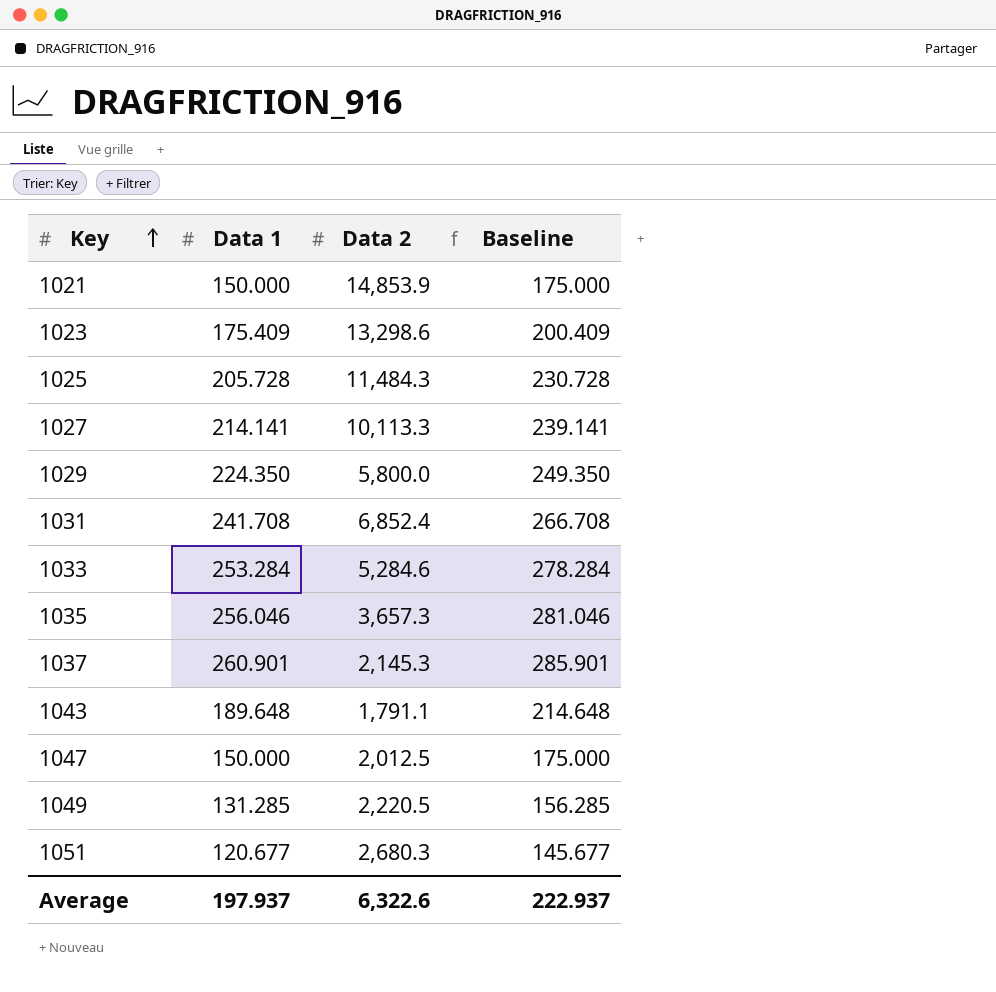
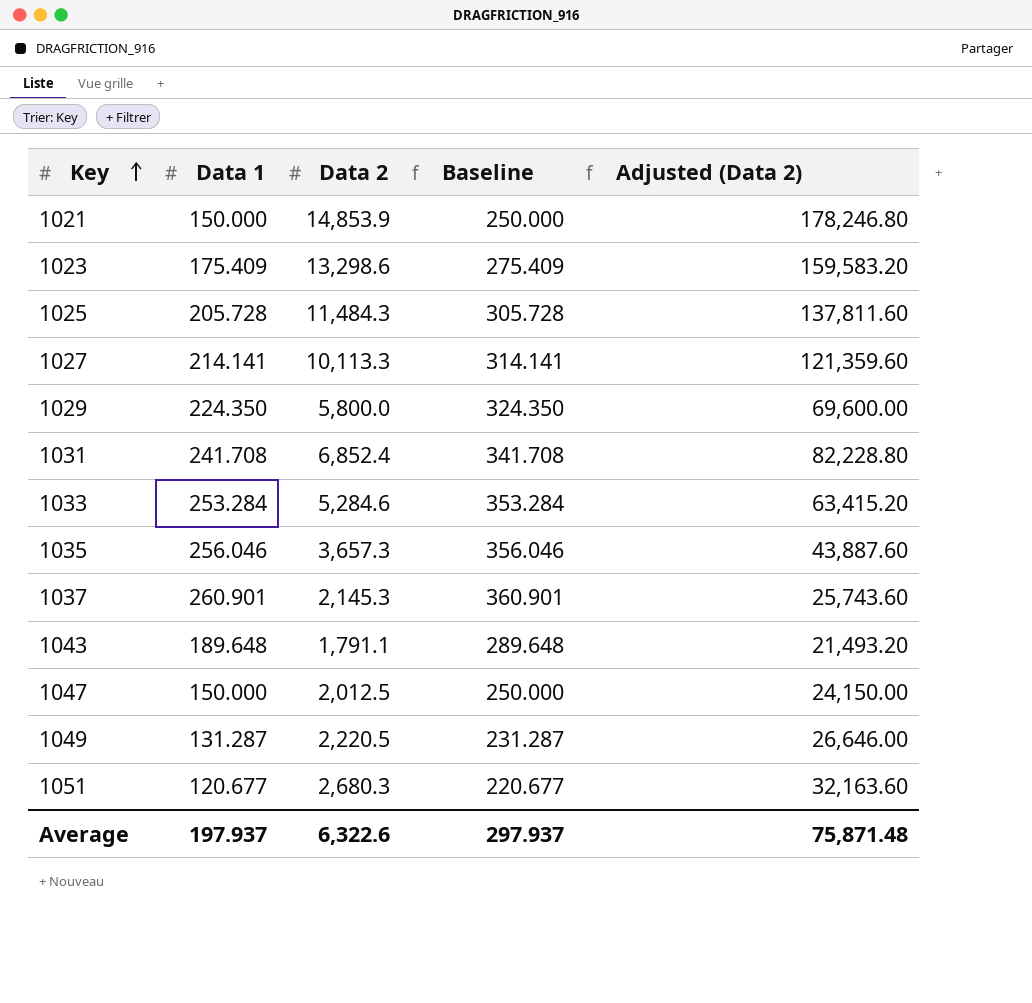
column Baseline | formula: [Data 1] + 25 -> [Data 1] + 100
column Adjusted (Data 2) | formula: none -> [Data 2] * 12
1049 | Data 1: 131.285 -> 131.287
Average | Baseline: 222.937 -> 297.937

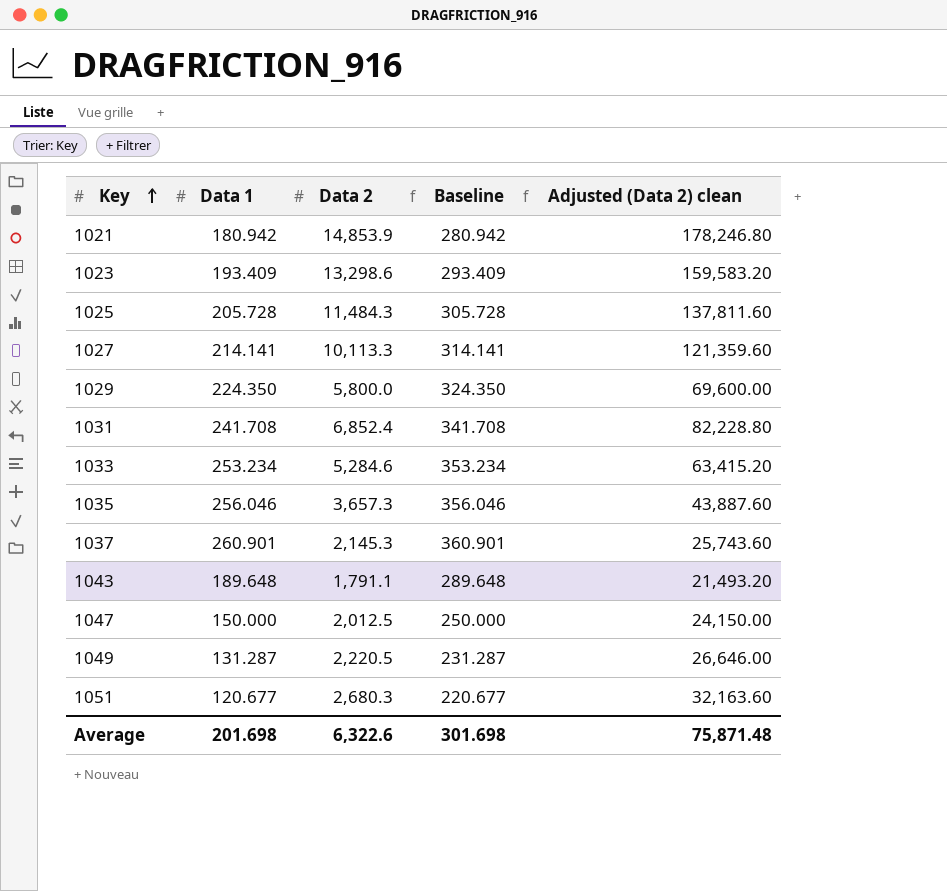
column name: Adjusted (Data 2) -> Adjusted (Data 2) clean
1021 | Data 1: 150.000 -> 180.942
1021 | Baseline: 250.000 -> 280.942
1023 | Data 1: 175.409 -> 193.409
1023 | Baseline: 275.409 -> 293.409
1033 | Data 1: 253.284 -> 253.234
1033 | Baseline: 353.284 -> 353.234
Average | Data 1: 197.937 -> 201.698
Average | Baseline: 297.937 -> 301.698

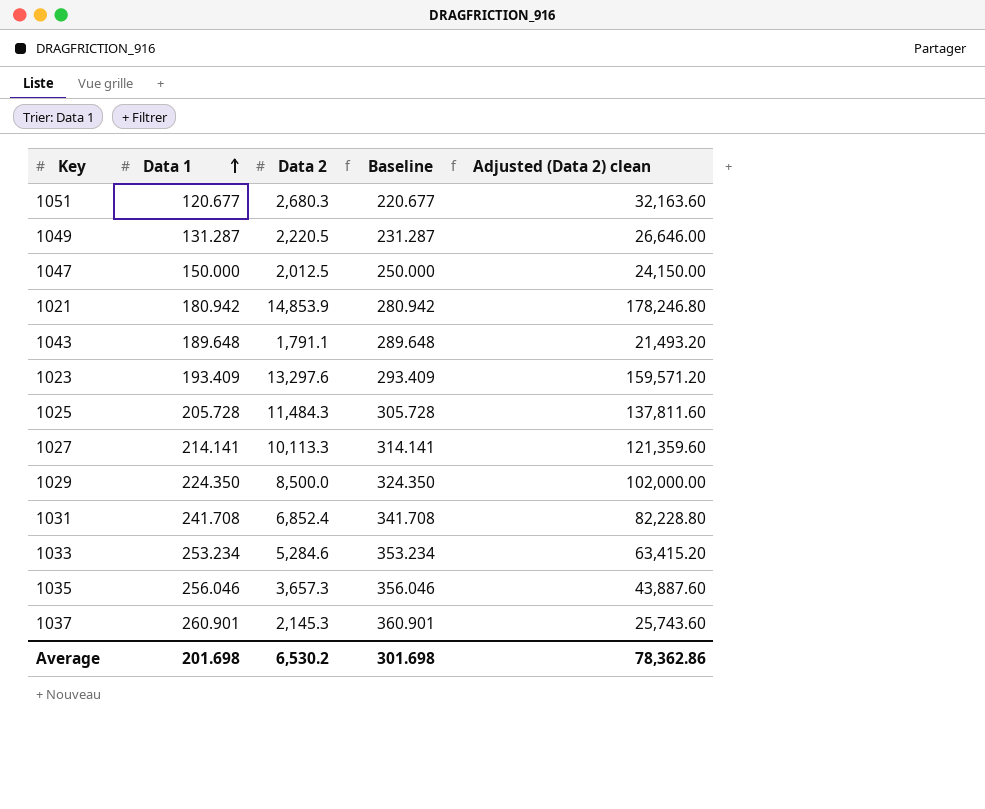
row order: Key ascending -> Data 1 ascending
1023 | Data 2: 13,298.6 -> 13,297.6
1023 | Adjusted (Data 2) clean: 159,583.20 -> 159,571.20
1029 | Data 2: 5,800.0 -> 8,500.0
1029 | Adjusted (Data 2) clean: 69,600.00 -> 102,000.00
Average | Data 2: 6,322.6 -> 6,530.2
Average | Adjusted (Data 2) clean: 75,871.48 -> 78,362.86

